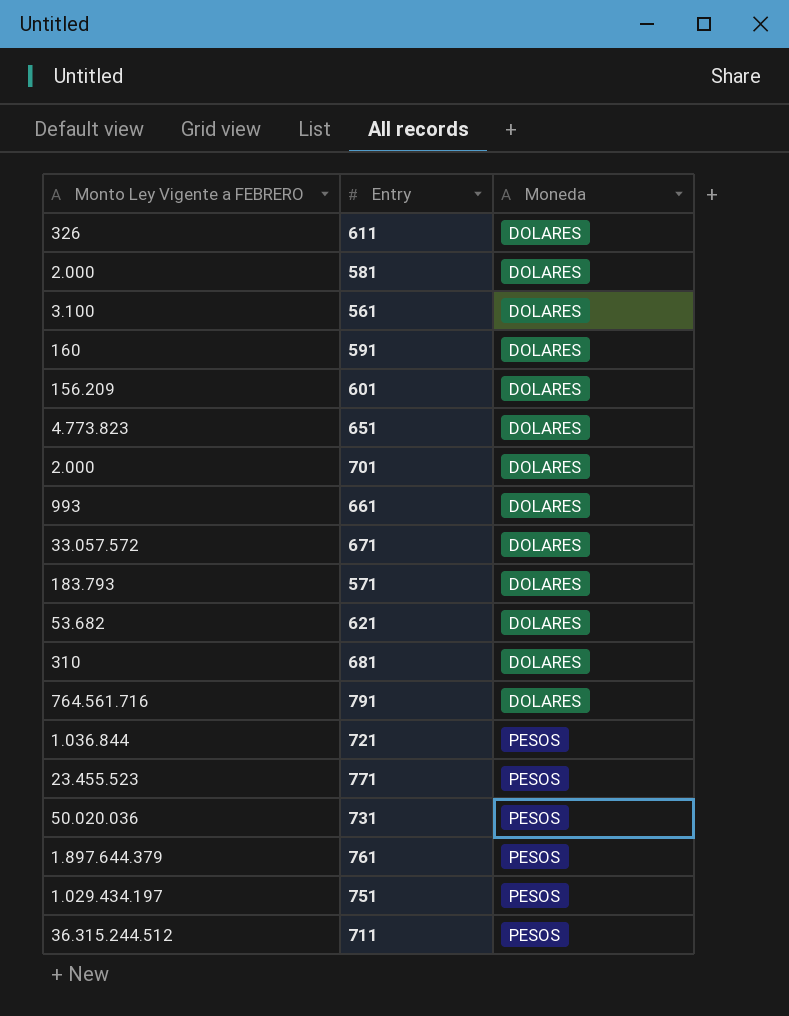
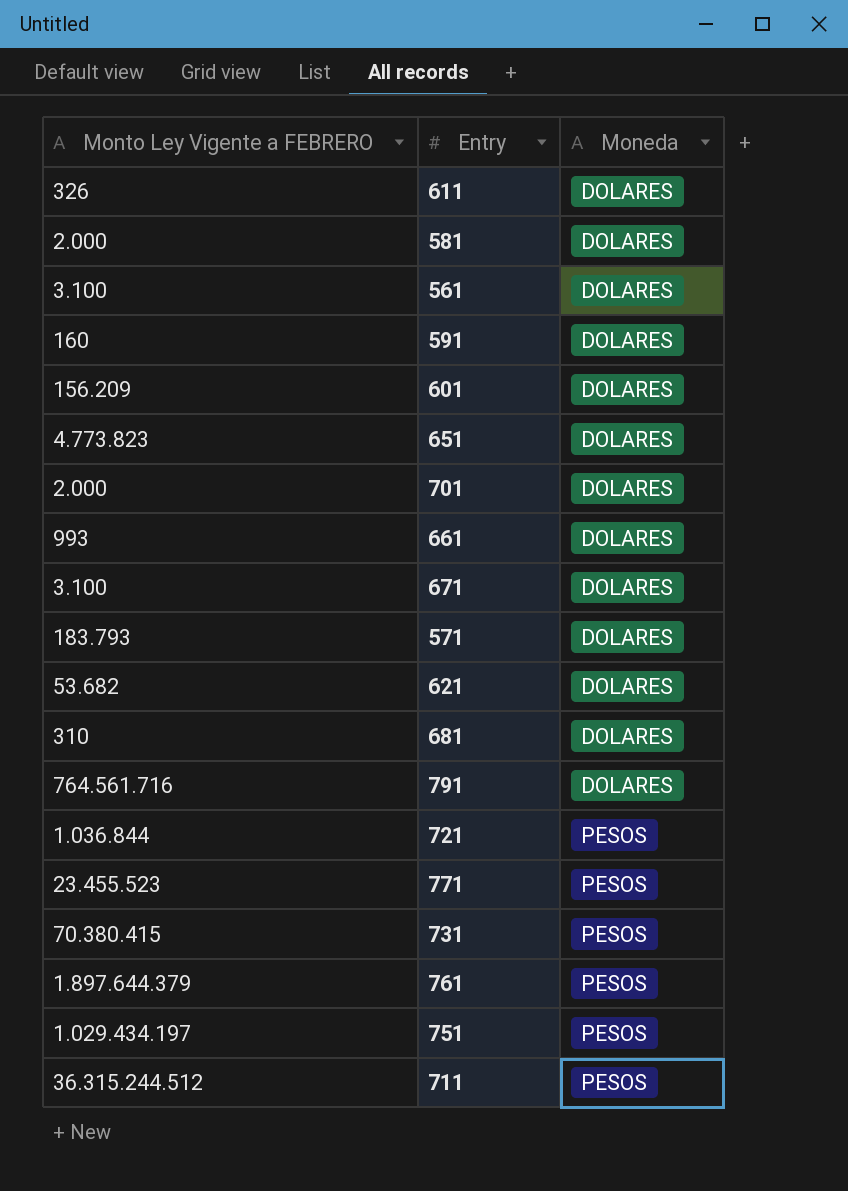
671 | Monto Ley Vigente a FEBRERO: 33.057.572 -> 3.100
731 | Monto Ley Vigente a FEBRERO: 50.020.036 -> 70.380.415

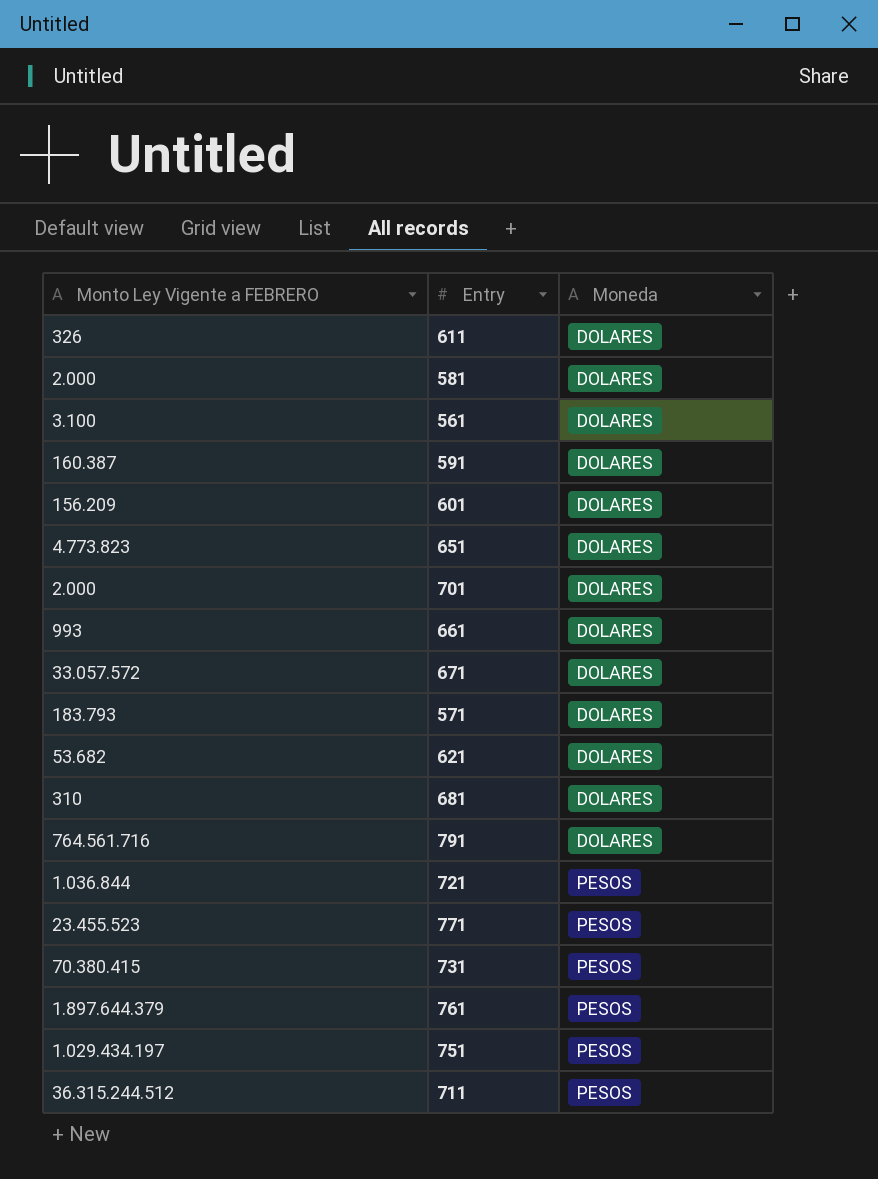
591 | Monto Ley Vigente a FEBRERO: 160 -> 160.387
671 | Monto Ley Vigente a FEBRERO: 3.100 -> 33.057.572

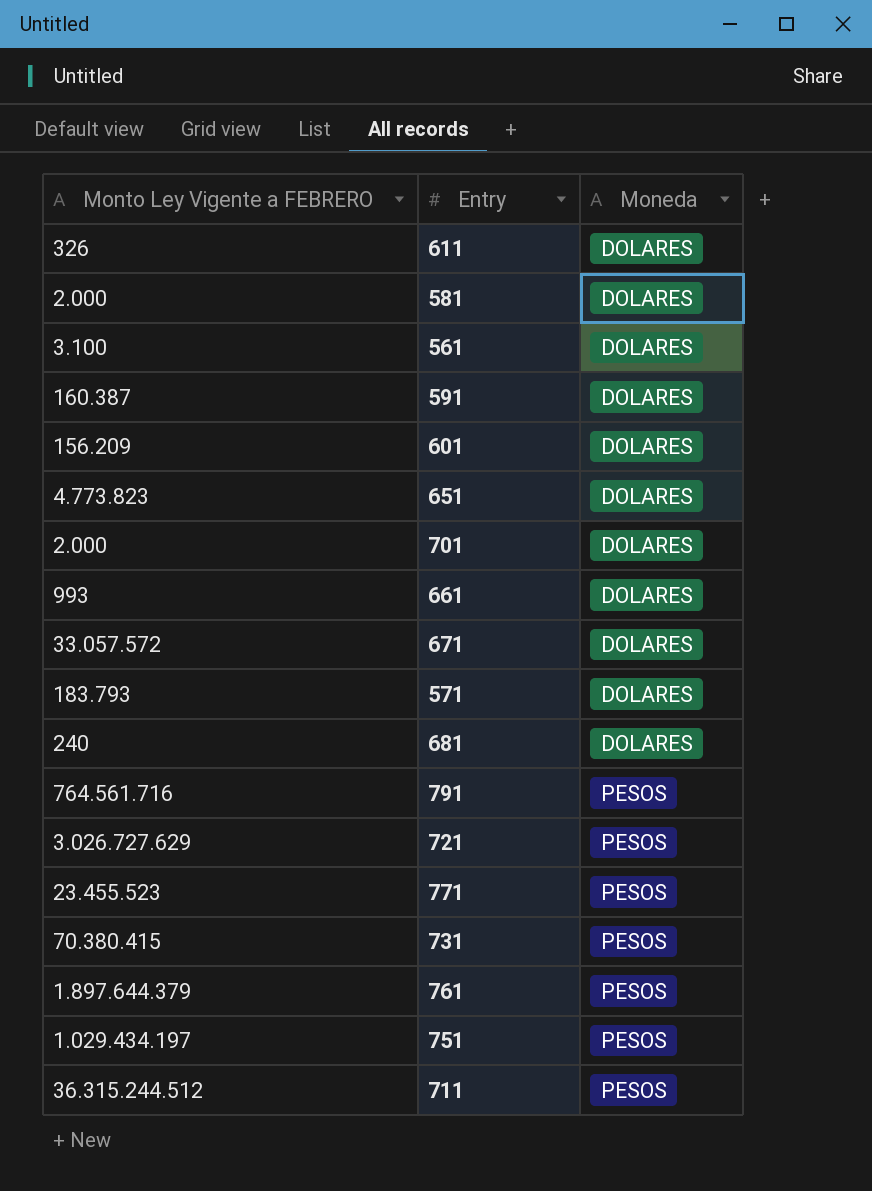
row 621: 53.682 | DOLARES -> none
681 | Monto Ley Vigente a FEBRERO: 310 -> 240
791 | Moneda: DOLARES -> PESOS
721 | Monto Ley Vigente a FEBRERO: 1.036.844 -> 3.026.727.629

